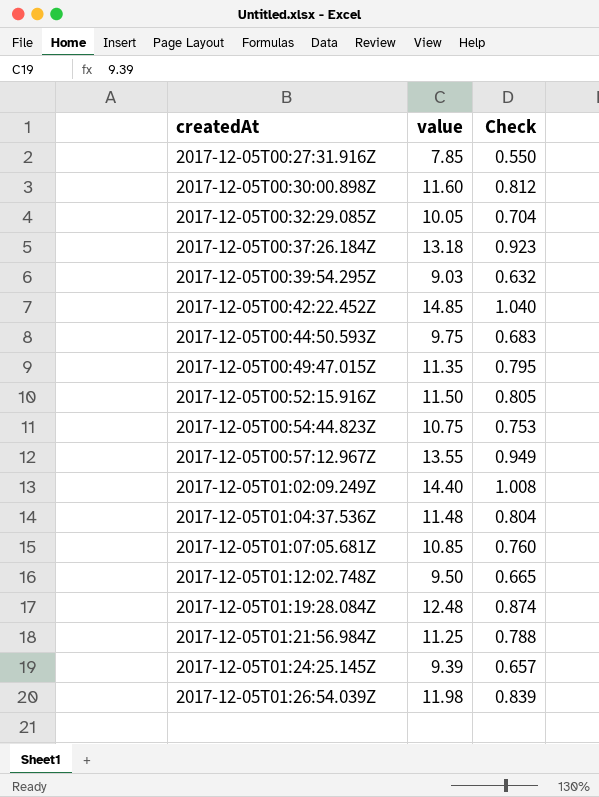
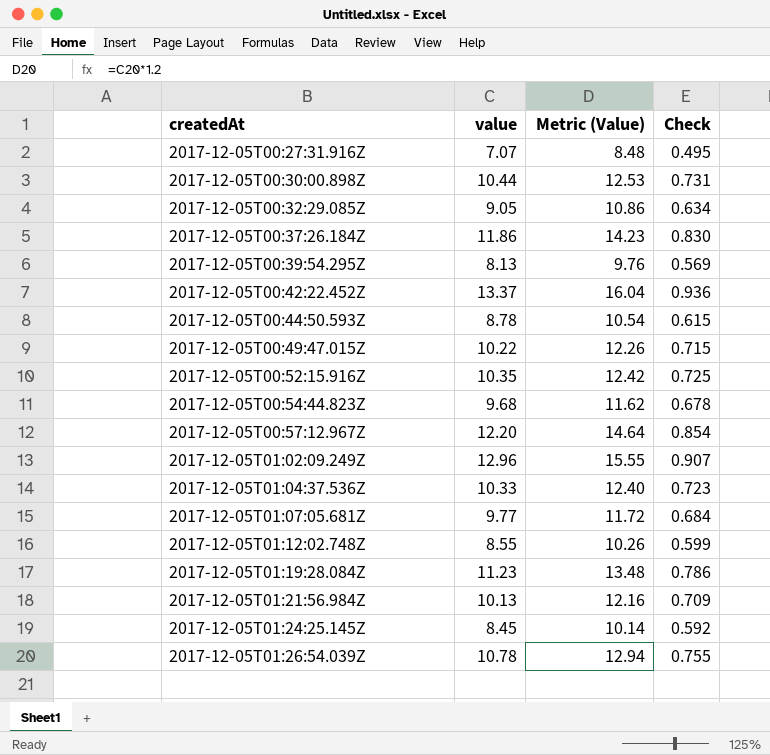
column Metric (Value) | formula: none -> [value] * 1.2
2017-12-05T00:27:31.916Z | value: 7.85 -> 7.07
2017-12-05T00:27:31.916Z | Check: 0.550 -> 0.495
2017-12-05T00:30:00.898Z | value: 11.60 -> 10.44
2017-12-05T00:30:00.898Z | Check: 0.812 -> 0.731
2017-12-05T00:32:29.085Z | value: 10.05 -> 9.05
2017-12-05T00:32:29.085Z | Check: 0.704 -> 0.634
2017-12-05T00:37:26.184Z | value: 13.18 -> 11.86
2017-12-05T00:37:26.184Z | Check: 0.923 -> 0.830
2017-12-05T00:39:54.295Z | value: 9.03 -> 8.13
2017-12-05T00:39:54.295Z | Check: 0.632 -> 0.569
2017-12-05T00:42:22.452Z | value: 14.85 -> 13.37
2017-12-05T00:42:22.452Z | Check: 1.040 -> 0.936
2017-12-05T00:44:50.593Z | value: 9.75 -> 8.78
2017-12-05T00:44:50.593Z | Check: 0.683 -> 0.615
2017-12-05T00:49:47.015Z | value: 11.35 -> 10.22
2017-12-05T00:49:47.015Z | Check: 0.795 -> 0.715
2017-12-05T00:52:15.916Z | value: 11.50 -> 10.35
2017-12-05T00:52:15.916Z | Check: 0.805 -> 0.725
2017-12-05T00:54:44.823Z | value: 10.75 -> 9.68
2017-12-05T00:54:44.823Z | Check: 0.753 -> 0.678
2017-12-05T00:57:12.967Z | value: 13.55 -> 12.20
2017-12-05T00:57:12.967Z | Check: 0.949 -> 0.854
2017-12-05T01:02:09.249Z | value: 14.40 -> 12.96
2017-12-05T01:02:09.249Z | Check: 1.008 -> 0.907
2017-12-05T01:04:37.536Z | value: 11.48 -> 10.33
2017-12-05T01:04:37.536Z | Check: 0.804 -> 0.723
2017-12-05T01:07:05.681Z | value: 10.85 -> 9.77
2017-12-05T01:07:05.681Z | Check: 0.760 -> 0.684
2017-12-05T01:12:02.748Z | value: 9.50 -> 8.55
2017-12-05T01:12:02.748Z | Check: 0.665 -> 0.599
2017-12-05T01:19:28.084Z | value: 12.48 -> 11.23
2017-12-05T01:19:28.084Z | Check: 0.874 -> 0.786
2017-12-05T01:21:56.984Z | value: 11.25 -> 10.13
2017-12-05T01:21:56.984Z | Check: 0.788 -> 0.709
2017-12-05T01:24:25.145Z | value: 9.39 -> 8.45
2017-12-05T01:24:25.145Z | Check: 0.657 -> 0.592
2017-12-05T01:26:54.039Z | value: 11.98 -> 10.78
2017-12-05T01:26:54.039Z | Check: 0.839 -> 0.755

